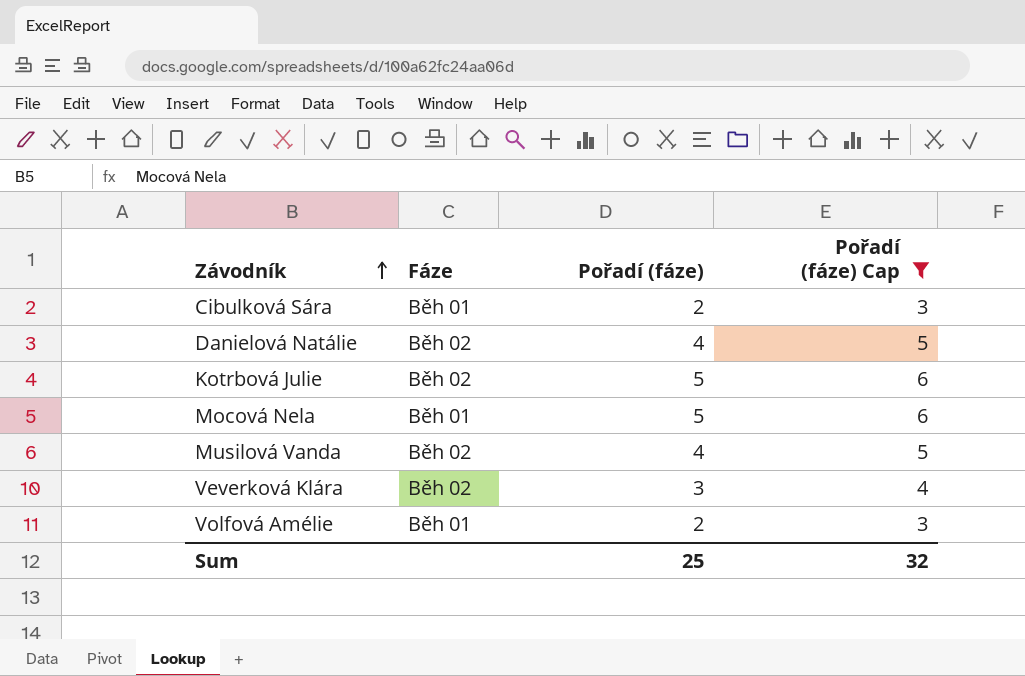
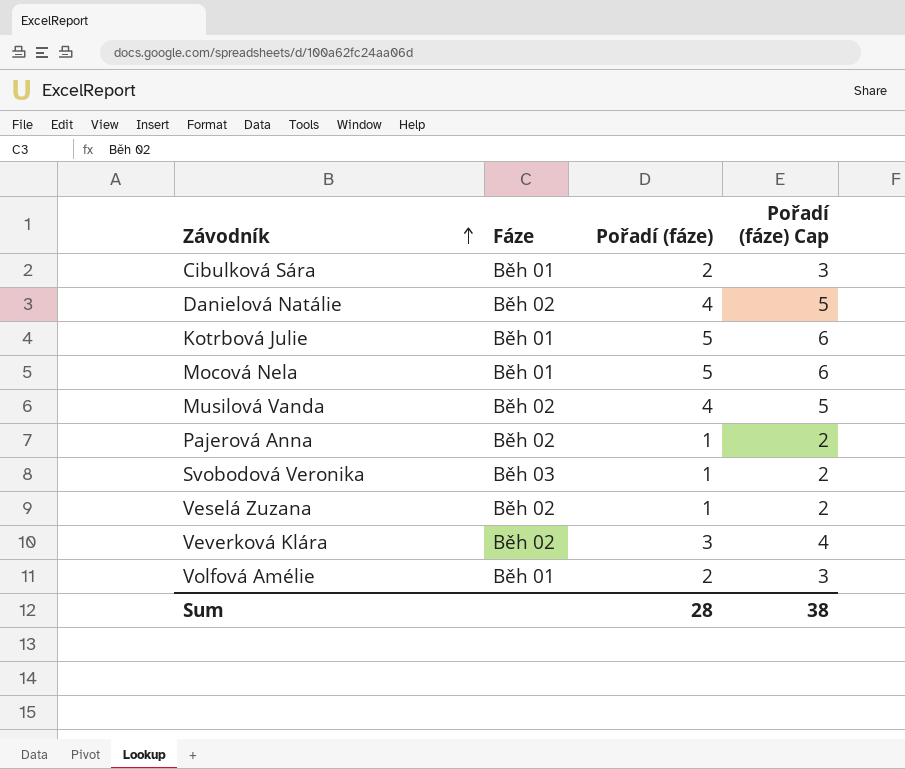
filter: Pořadí (fáze) Cap != 2 -> none
Kotrbová Julie | Fáze: Běh 02 -> Běh 01
Sum | Pořadí (fáze): 25 -> 28
Sum | Pořadí (fáze) Cap: 32 -> 38

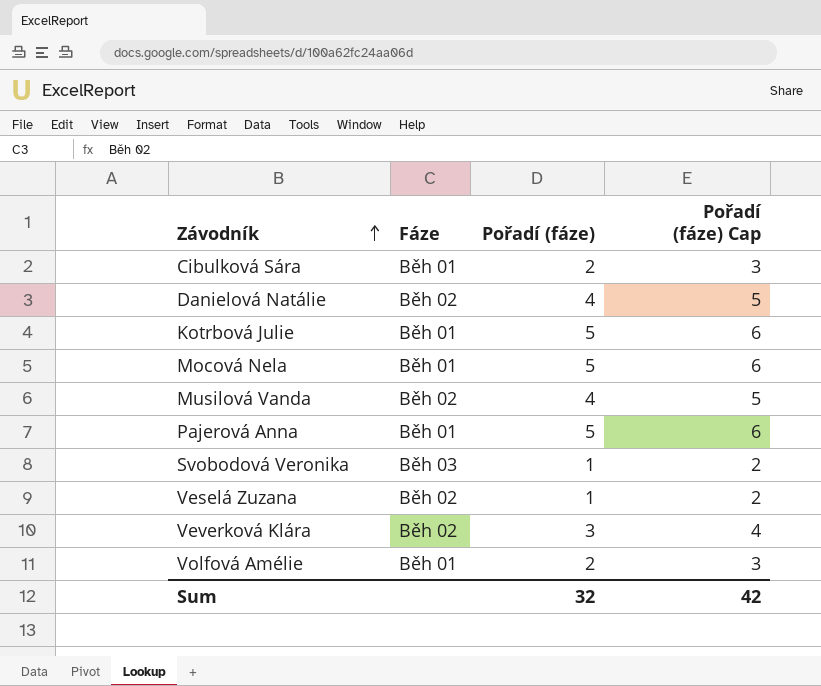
Pajerová Anna | Fáze: Běh 02 -> Běh 01
Pajerová Anna | Pořadí (fáze): 1 -> 5
Pajerová Anna | Pořadí (fáze) Cap: 2 -> 6
Sum | Pořadí (fáze): 28 -> 32
Sum | Pořadí (fáze) Cap: 38 -> 42

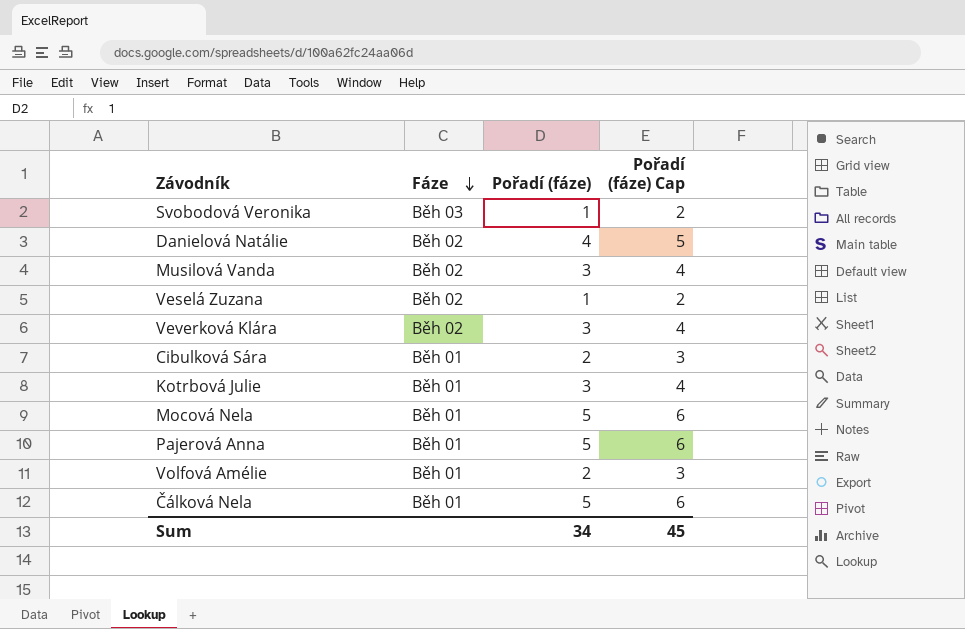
row order: Závodník ascending -> Fáze descending
Musilová Vanda | Pořadí (fáze): 4 -> 3
Musilová Vanda | Pořadí (fáze) Cap: 5 -> 4
Kotrbová Julie | Pořadí (fáze): 5 -> 3
Kotrbová Julie | Pořadí (fáze) Cap: 6 -> 4
row Čálková Nela: none -> Běh 01 | 5 | 6
Sum | Pořadí (fáze): 32 -> 34
Sum | Pořadí (fáze) Cap: 42 -> 45

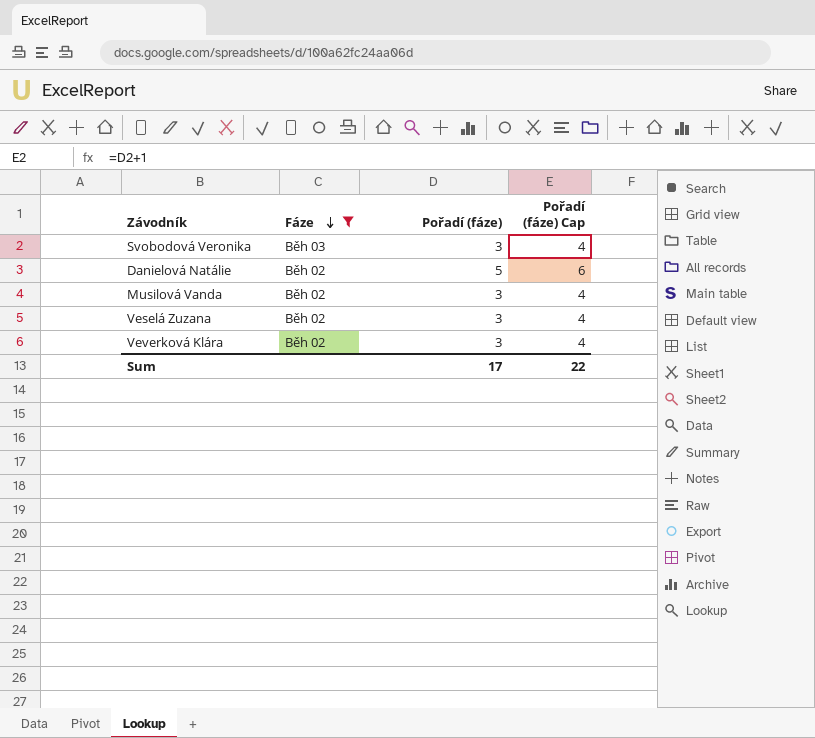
filter: none -> Fáze != Běh 01
Svobodová Veronika | Pořadí (fáze): 1 -> 3
Svobodová Veronika | Pořadí (fáze) Cap: 2 -> 4
Danielová Natálie | Pořadí (fáze): 4 -> 5
Danielová Natálie | Pořadí (fáze) Cap: 5 -> 6
Veselá Zuzana | Pořadí (fáze): 1 -> 3
Veselá Zuzana | Pořadí (fáze) Cap: 2 -> 4
Sum | Pořadí (fáze): 34 -> 17
Sum | Pořadí (fáze) Cap: 45 -> 22

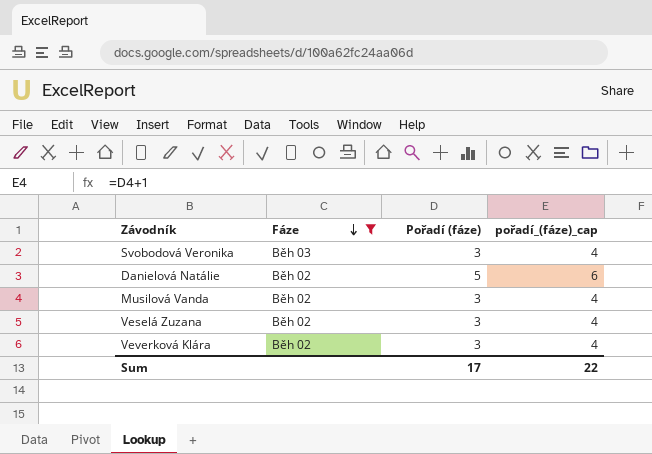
column name: Pořadí (fáze) Cap -> pořadí_(fáze)_cap

